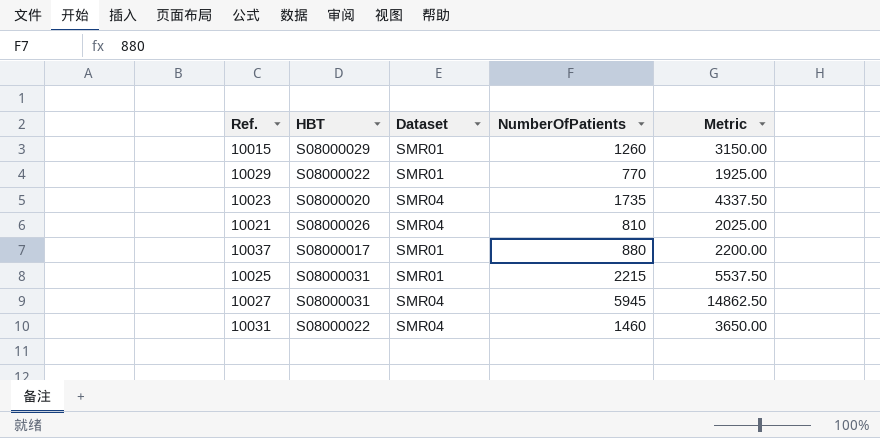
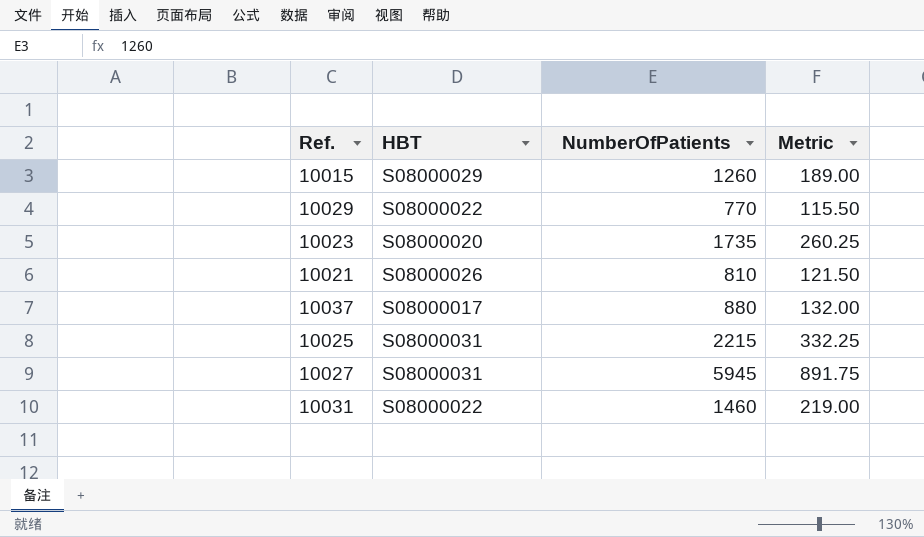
column Dataset | position: 3 -> none
column Metric | formula: [NumberOfPatients] * 2.5 -> [NumberOfPatients] * 0.15

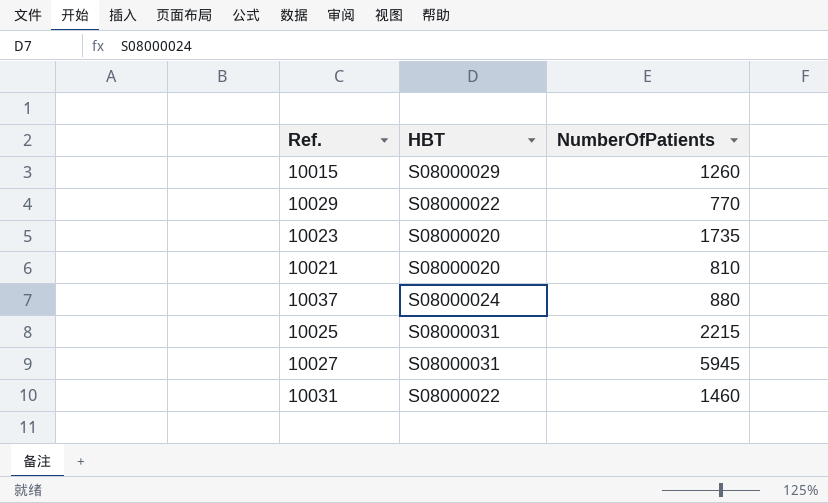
column Metric | formula: [NumberOfPatients] * 0.15 -> none
10021 | HBT: S08000026 -> S08000020
10037 | HBT: S08000017 -> S08000024

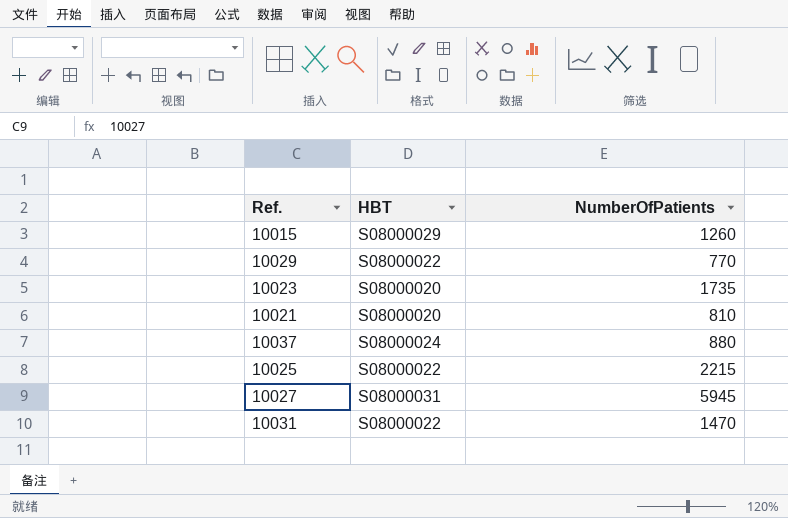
10025 | HBT: S08000031 -> S08000022
10031 | NumberOfPatients: 1460 -> 1470

